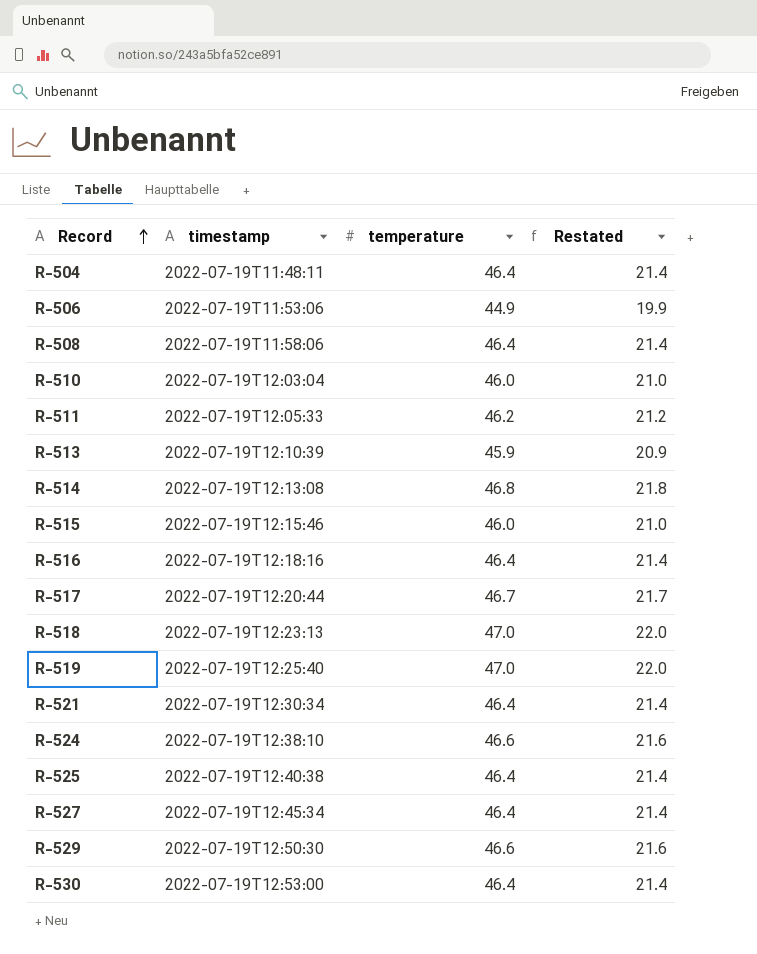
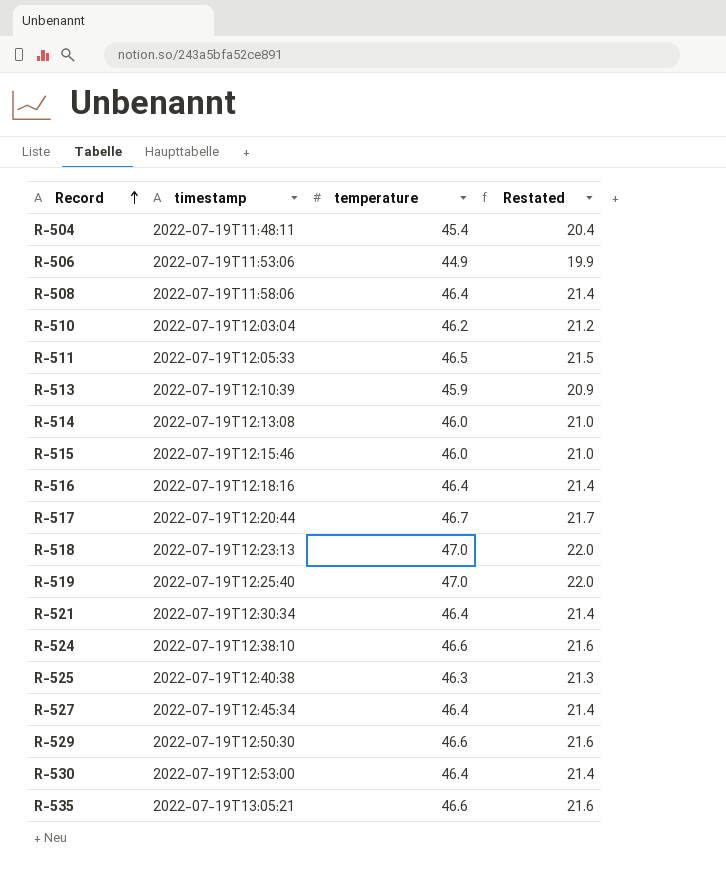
R-504 | temperature: 46.4 -> 45.4
R-504 | Restated: 21.4 -> 20.4
R-510 | temperature: 46.0 -> 46.2
R-510 | Restated: 21.0 -> 21.2
R-511 | temperature: 46.2 -> 46.5
R-511 | Restated: 21.2 -> 21.5
R-514 | temperature: 46.8 -> 46.0
R-514 | Restated: 21.8 -> 21.0
R-525 | temperature: 46.4 -> 46.3
R-525 | Restated: 21.4 -> 21.3
row R-535: none -> 2022-07-19T13:05:21 | 46.6 | 21.6

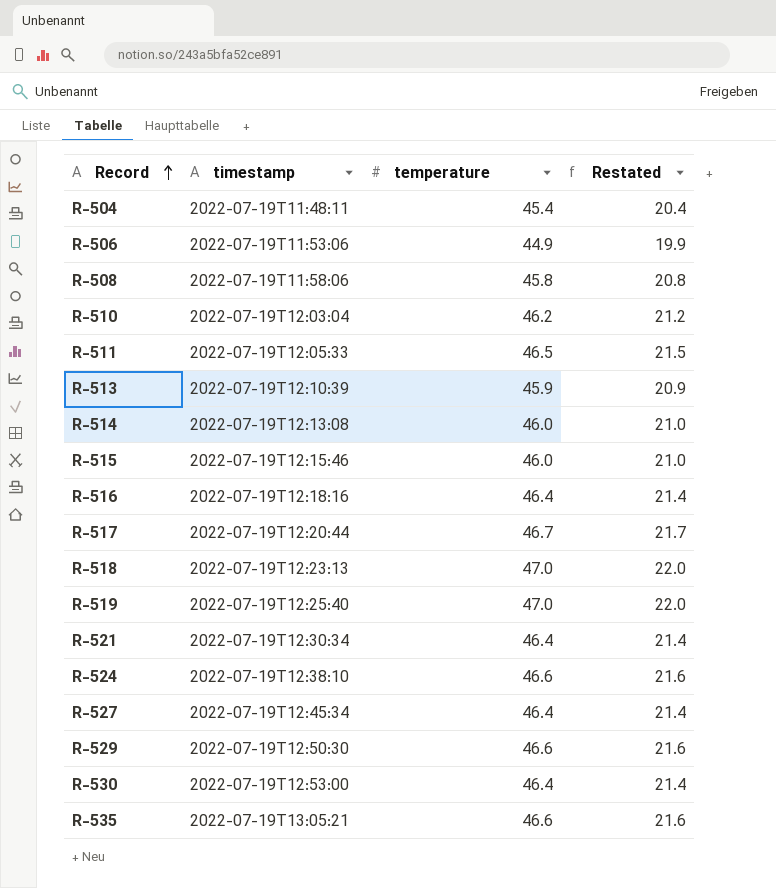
row R-525: 2022-07-19T12:40:38 | 46.3 | 21.3 -> none
R-508 | temperature: 46.4 -> 45.8
R-508 | Restated: 21.4 -> 20.8

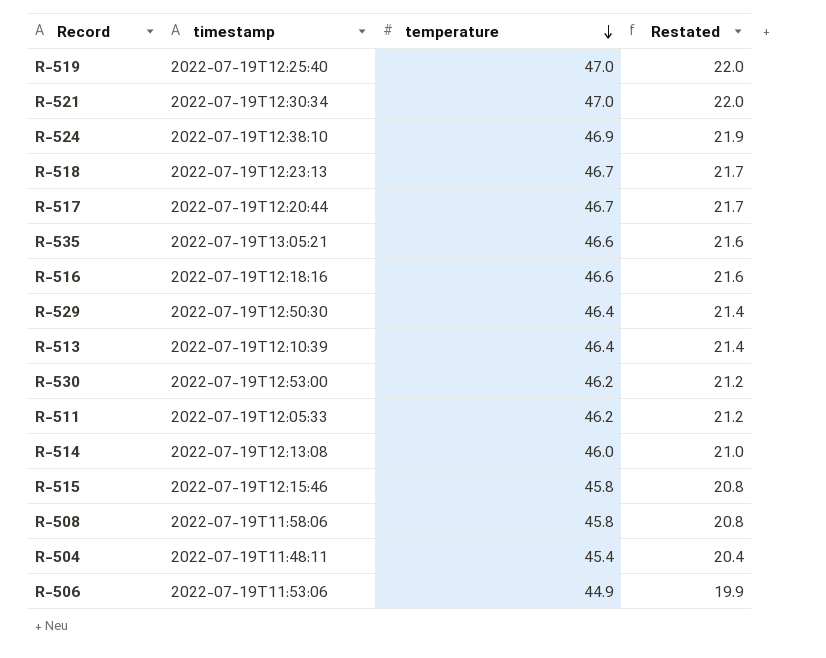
row order: Record ascending -> temperature descending
row R-510: 2022-07-19T12:03:04 | 46.2 | 21.2 -> none
row R-527: 2022-07-19T12:45:34 | 46.4 | 21.4 -> none
R-521 | temperature: 46.4 -> 47.0
R-521 | Restated: 21.4 -> 22.0
R-524 | temperature: 46.6 -> 46.9
R-524 | Restated: 21.6 -> 21.9
R-518 | temperature: 47.0 -> 46.7
R-518 | Restated: 22.0 -> 21.7
R-516 | temperature: 46.4 -> 46.6
R-516 | Restated: 21.4 -> 21.6
R-529 | temperature: 46.6 -> 46.4
R-529 | Restated: 21.6 -> 21.4
R-513 | temperature: 45.9 -> 46.4
R-513 | Restated: 20.9 -> 21.4
R-530 | temperature: 46.4 -> 46.2
R-530 | Restated: 21.4 -> 21.2
R-511 | temperature: 46.5 -> 46.2
R-511 | Restated: 21.5 -> 21.2
R-515 | temperature: 46.0 -> 45.8
R-515 | Restated: 21.0 -> 20.8

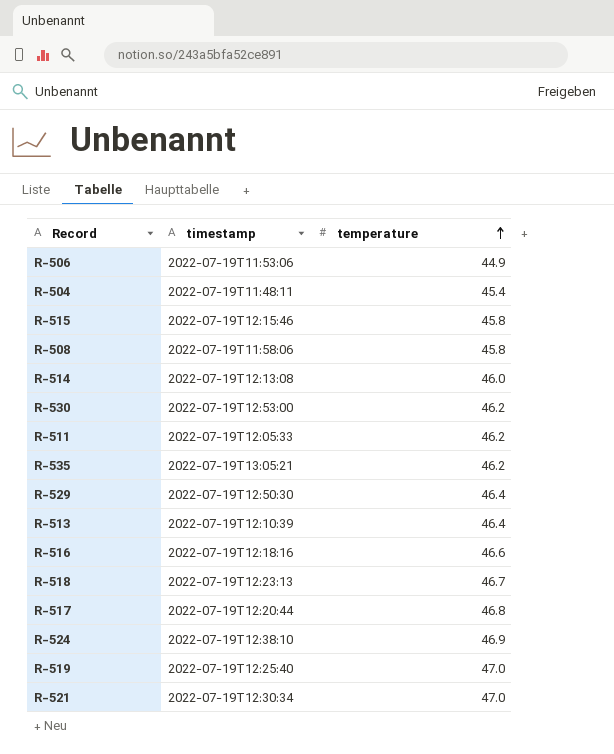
row order: temperature descending -> temperature ascending
column Restated | formula: [temperature] - 25 -> none
R-535 | temperature: 46.6 -> 46.2
R-517 | temperature: 46.7 -> 46.8

